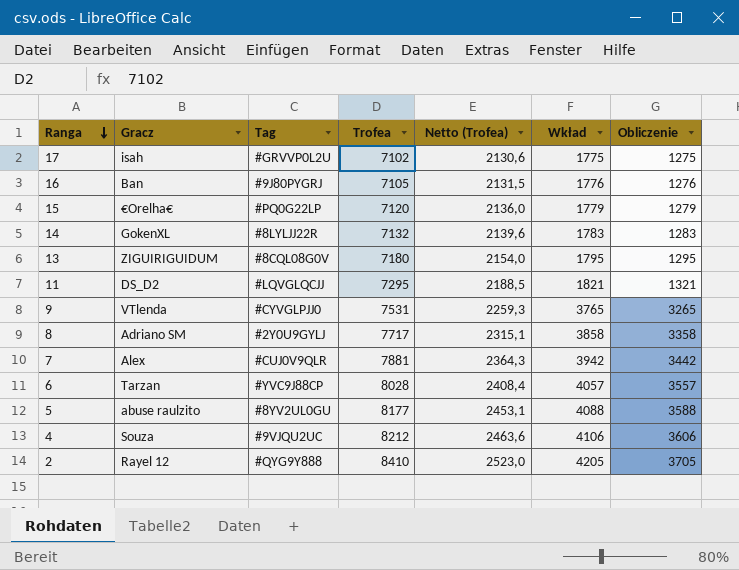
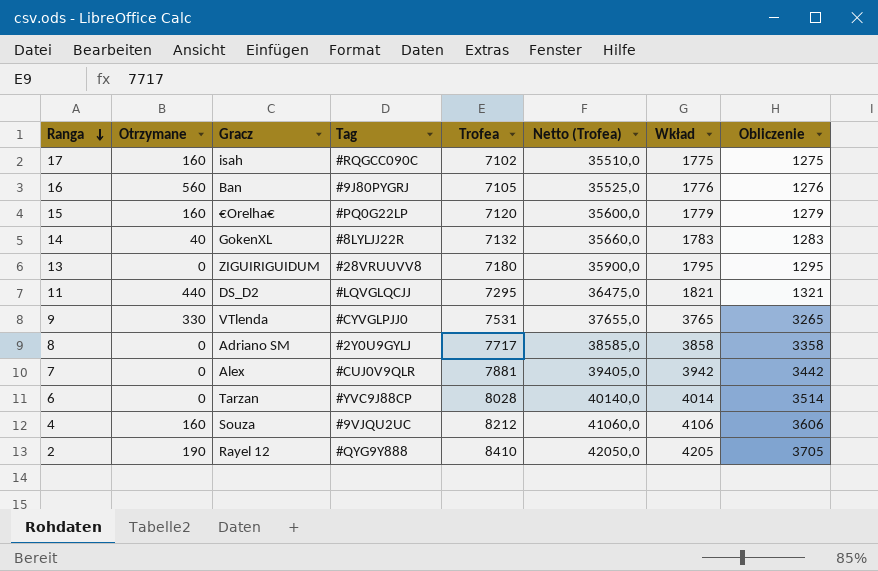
column Otrzymane | position: none -> 2
column Netto (Trofea) | formula: [Trofea] * 0,3 -> [Trofea] * 5
row 5: abuse raulzito | #8YV2UL0GU | 8177 | 2453,1 | 4088 | 3588 -> none
17 | Tag: #GRVVP0L2U -> #RQGCC090C
13 | Tag: #8CQL08G0V -> #28VRUUVV8
6 | Wkład: 4057 -> 4014
6 | Obliczenie: 3557 -> 3514

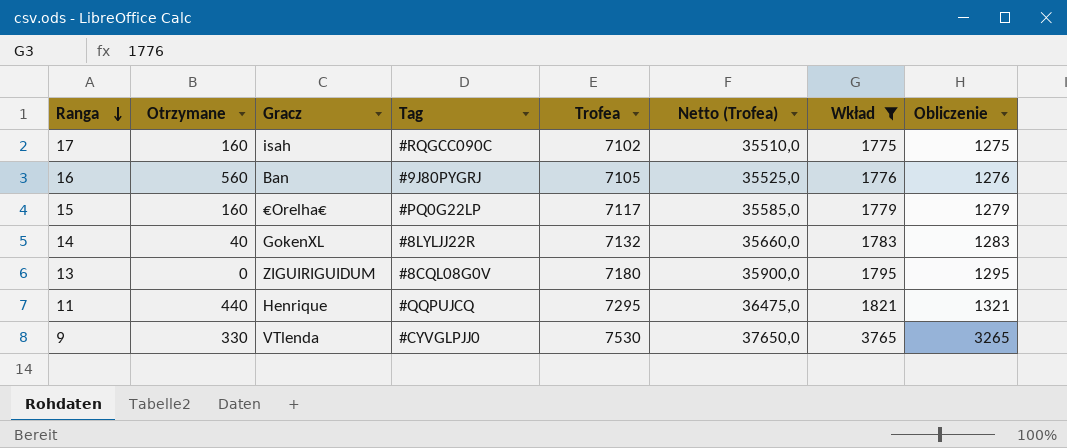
filter: none -> Wkład <= 3765
15 | Trofea: 7120 -> 7117
15 | Netto (Trofea): 35600,0 -> 35585,0
13 | Tag: #28VRUUVV8 -> #8CQL08G0V
11 | Gracz: DS_D2 -> Henrique
11 | Tag: #LQVGLQCJJ -> #QQPUJCQ
9 | Trofea: 7531 -> 7530
9 | Netto (Trofea): 37655,0 -> 37650,0

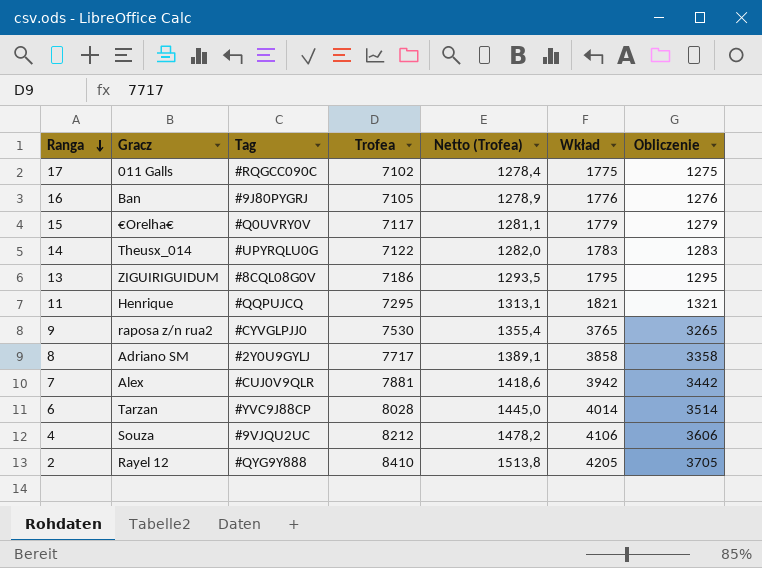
filter: Wkład <= 3765 -> none
column Otrzymane | position: 2 -> none
column Netto (Trofea) | formula: [Trofea] * 5 -> [Trofea] * 0,18
17 | Gracz: isah -> 011 Galls
15 | Tag: #PQ0G22LP -> #Q0UVRY0V
14 | Gracz: GokenXL -> Theusx_014
14 | Tag: #8LYLJJ22R -> #UPYRQLU0G
14 | Trofea: 7132 -> 7122
13 | Trofea: 7180 -> 7186
9 | Gracz: VTlenda -> raposa z/n rua2

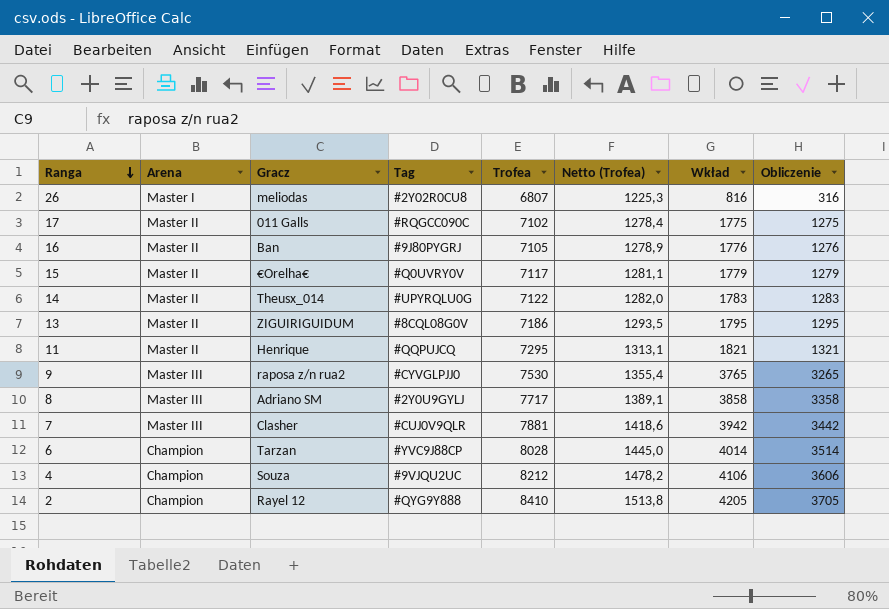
column Arena | position: none -> 2
row 26: none -> Master I | meliodas | #2Y02R0CU8 | 6807 | 1225,3 | 816 | 316
7 | Gracz: Alex -> Clasher

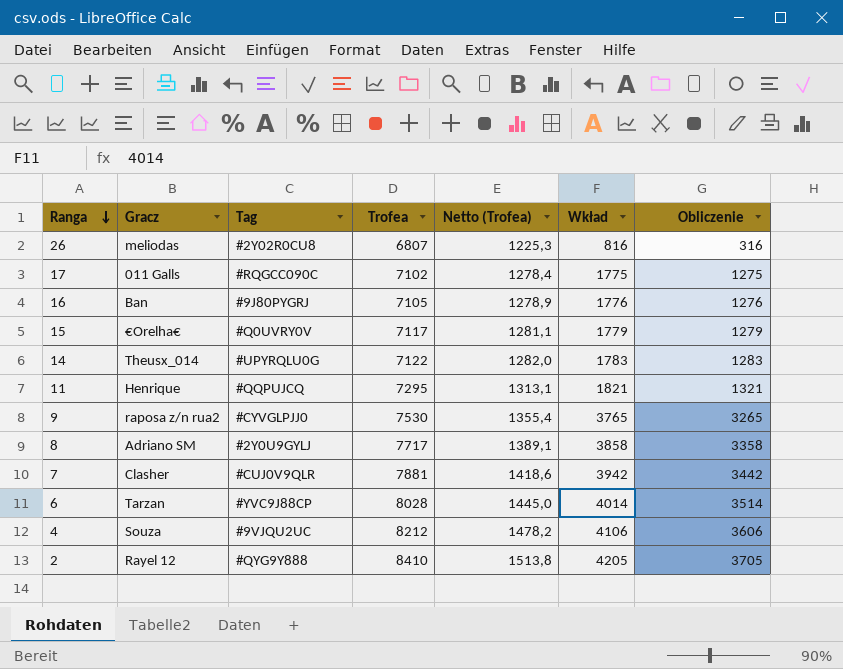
column Arena | position: 2 -> none
row 13: Master II | ZIGUIRIGUIDUM | #8CQL08G0V | 7186 | 1293,5 | 1795 | 1295 -> none

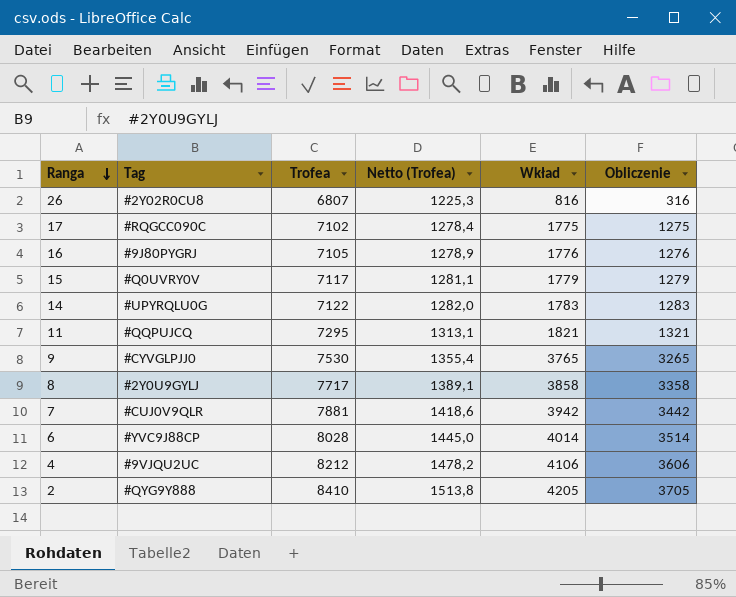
column Gracz | position: 2 -> none

